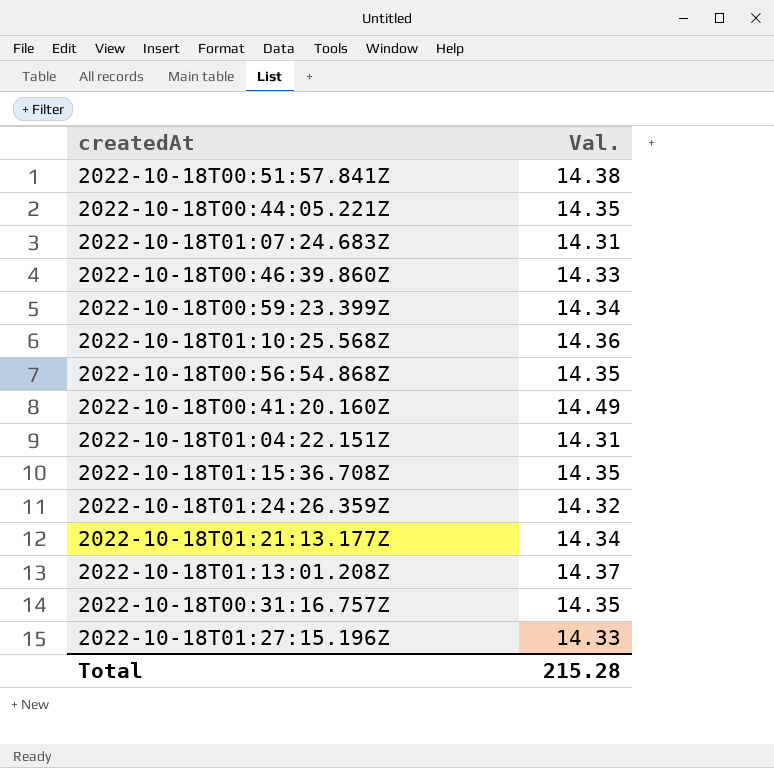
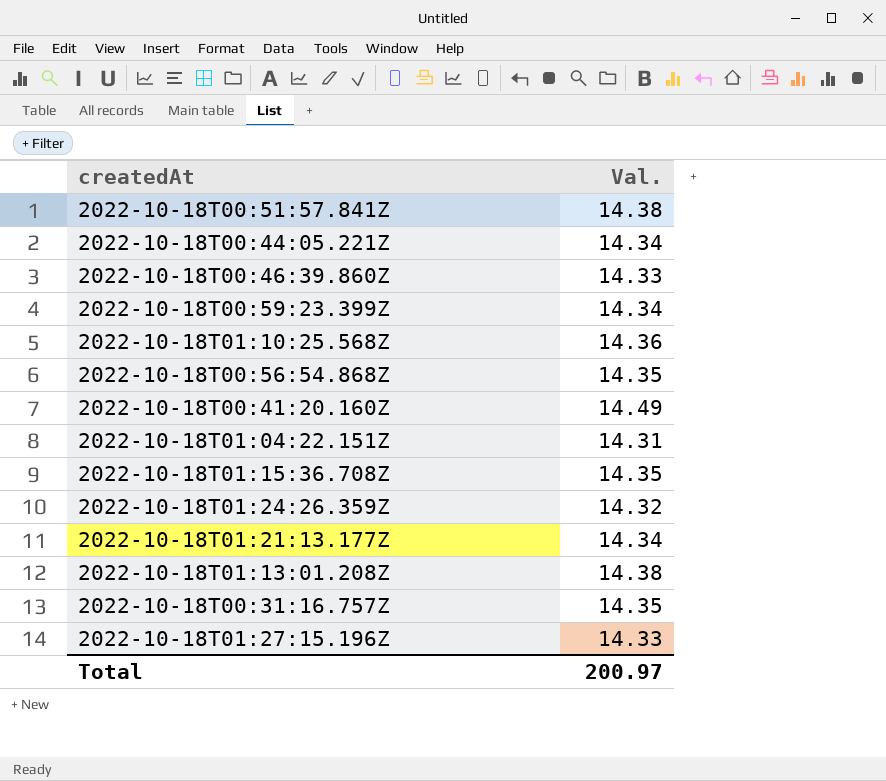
row 2022-10-18T01:07:24.683Z: 14.31 -> none
2022-10-18T00:44:05.221Z | Val.: 14.35 -> 14.34
2022-10-18T01:13:01.208Z | Val.: 14.37 -> 14.38
Total | Val.: 215.28 -> 200.97

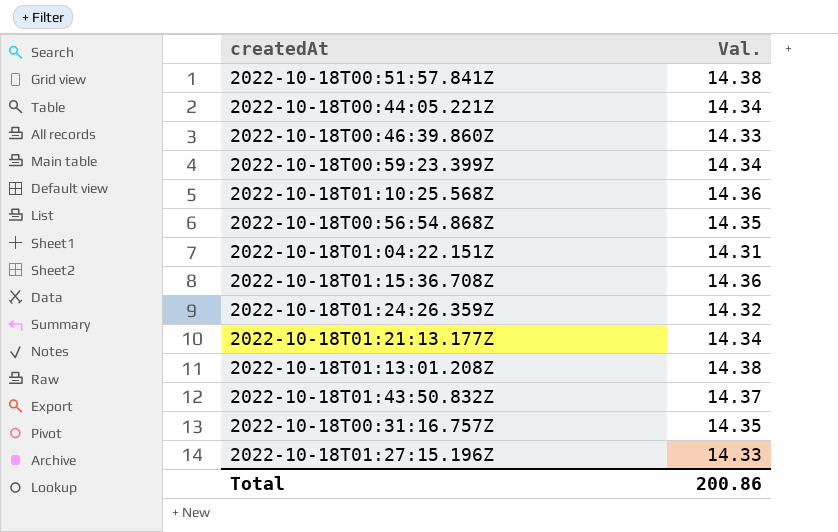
row 2022-10-18T00:41:20.160Z: 14.49 -> none
2022-10-18T01:15:36.708Z | Val.: 14.35 -> 14.36
row 2022-10-18T01:43:50.832Z: none -> 14.37
Total | Val.: 200.97 -> 200.86

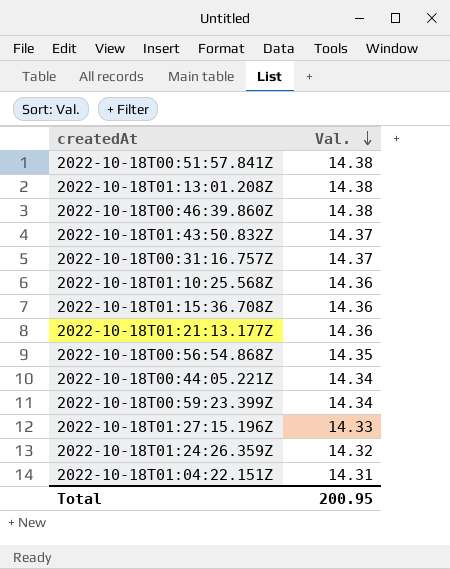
row order: none -> Val. descending
2022-10-18T00:46:39.860Z | Val.: 14.33 -> 14.38
2022-10-18T00:31:16.757Z | Val.: 14.35 -> 14.37
2022-10-18T01:21:13.177Z | Val.: 14.34 -> 14.36
Total | Val.: 200.86 -> 200.95

